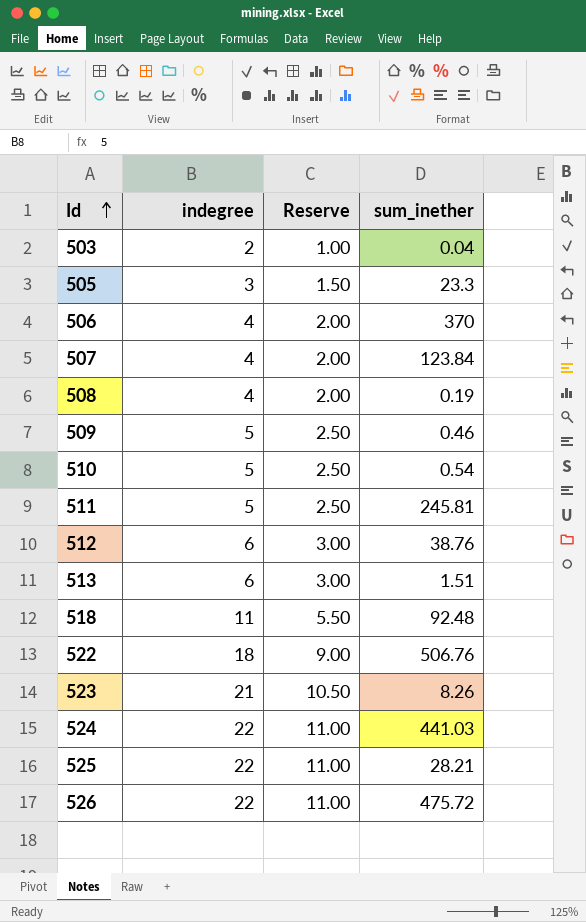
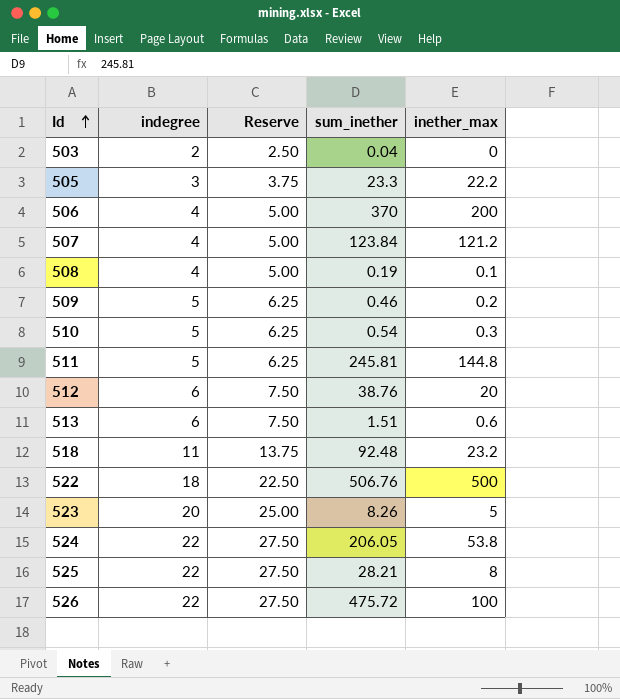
column Reserve | formula: [indegree] * 0.5 -> [indegree] * 1.25
column inether_max | position: none -> 5
523 | indegree: 21 -> 20
524 | sum_inether: 441.03 -> 206.05

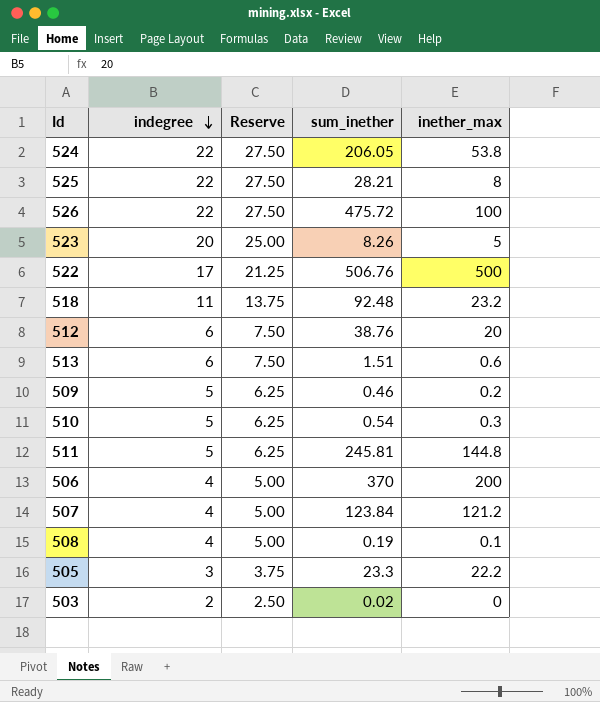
row order: Id ascending -> indegree descending
522 | indegree: 18 -> 17
522 | Reserve: 22.50 -> 21.25
503 | sum_inether: 0.04 -> 0.02

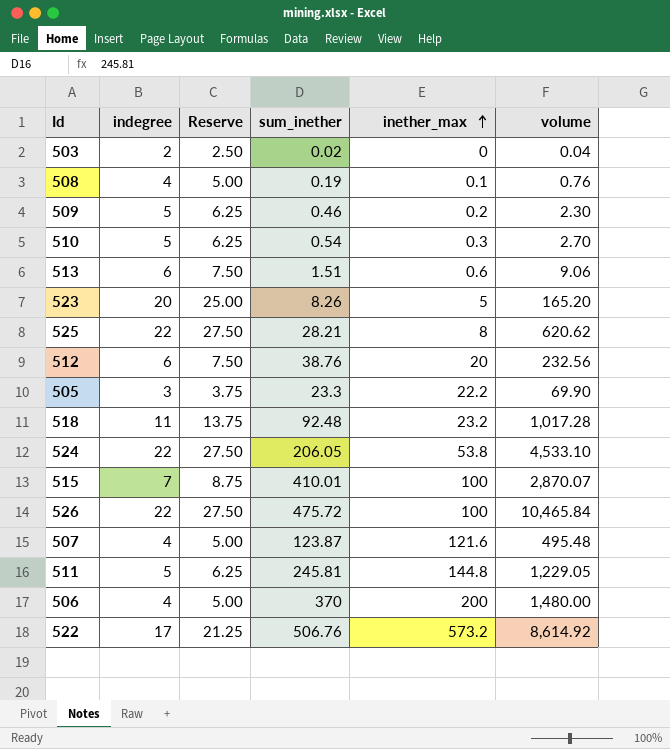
row order: indegree descending -> inether_max ascending
column volume | formula: none -> [indegree] * [sum_inether]
row 515: none -> 7 | 8.75 | 410.01 | 100 | 2,870.07
507 | sum_inether: 123.84 -> 123.87
507 | inether_max: 121.2 -> 121.6
522 | inether_max: 500 -> 573.2

